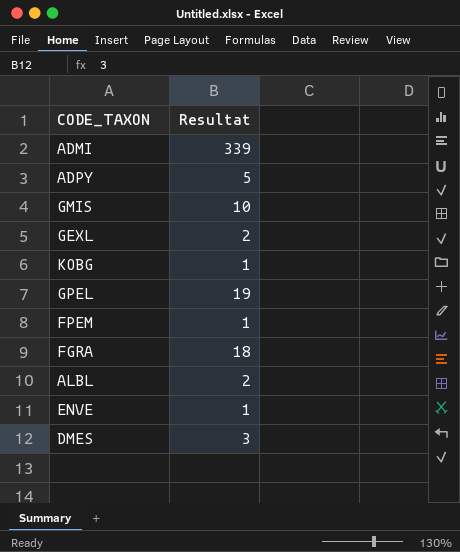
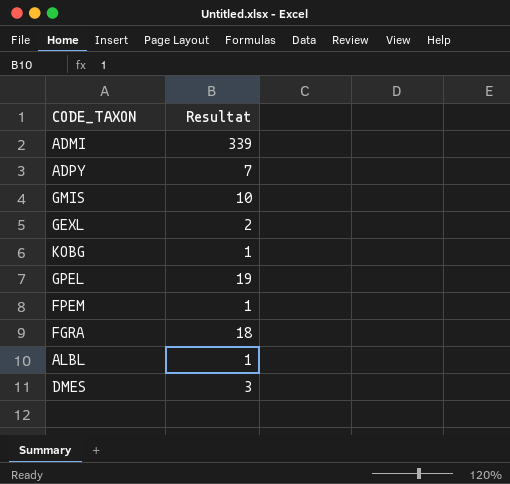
row ENVE: 1 -> none
ADPY | Resultat: 5 -> 7
ALBL | Resultat: 2 -> 1

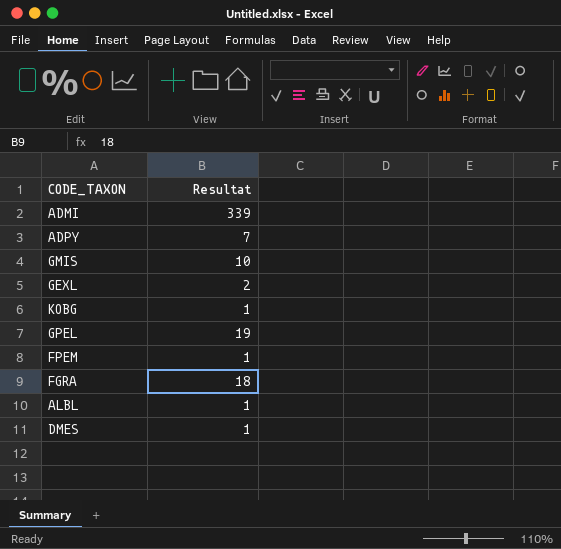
DMES | Resultat: 3 -> 1

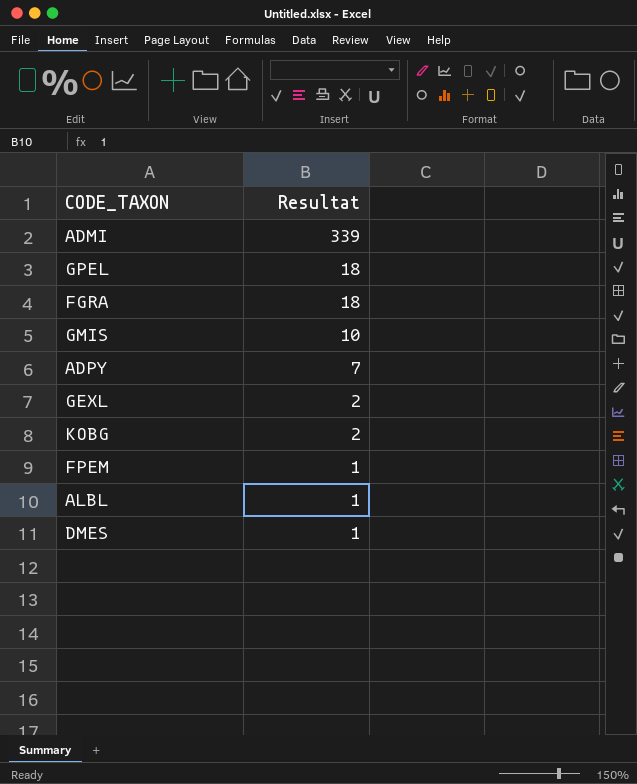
row order: none -> Resultat descending
GPEL | Resultat: 19 -> 18
KOBG | Resultat: 1 -> 2

